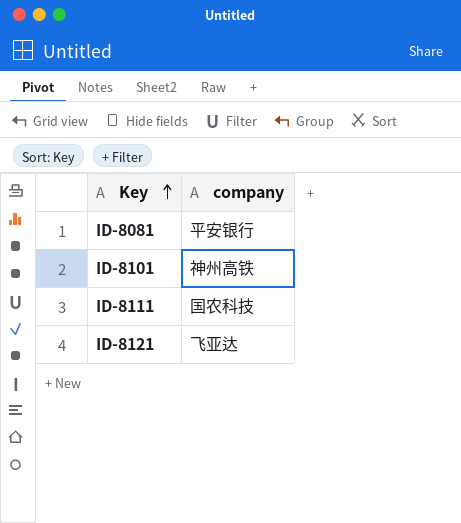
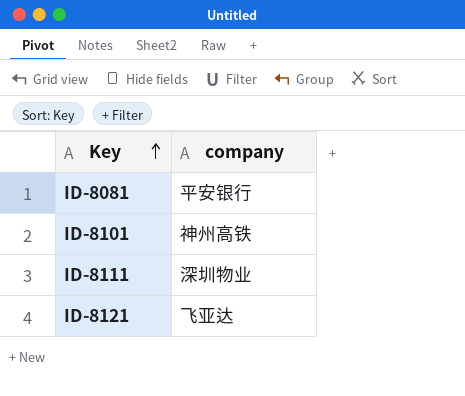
ID-8111 | company: 国农科技 -> 深圳物业

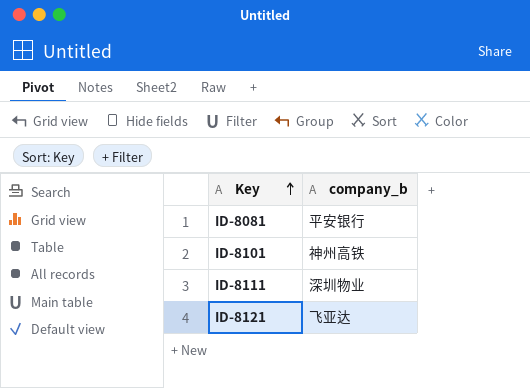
column name: company -> company_b

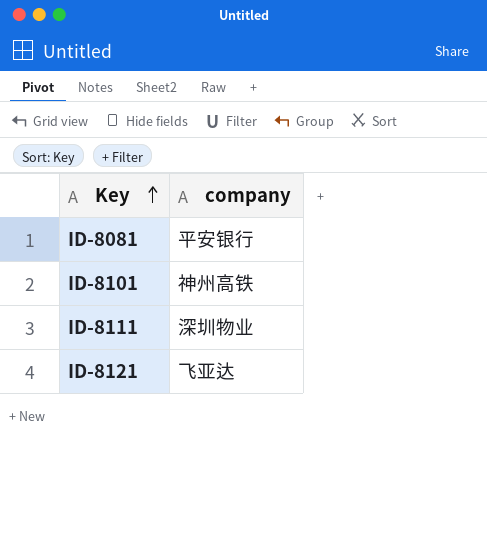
column name: company_b -> company

